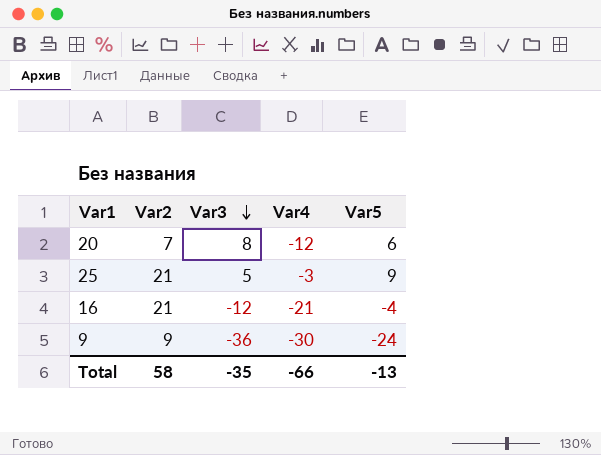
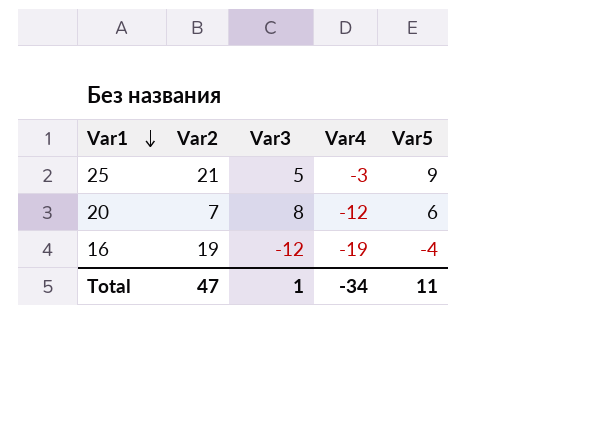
row order: Var3 descending -> Var1 descending
row 9: 9 | -36 | -30 | -24 -> none
16 | Var2: 21 -> 19
16 | Var4: -21 -> -19
Total | Var2: 58 -> 47
Total | Var3: -35 -> 1
Total | Var4: -66 -> -34
Total | Var5: -13 -> 11

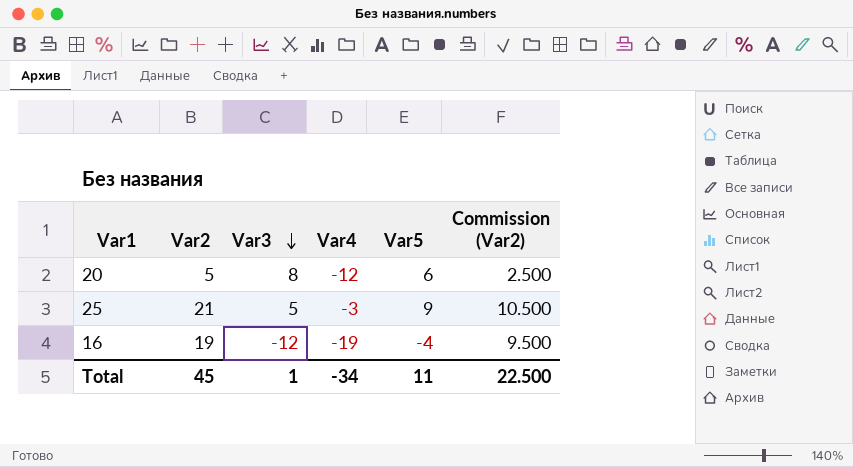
row order: Var1 descending -> Var3 descending
column Commission (Var2) | formula: none -> [Var2] * 0.5
20 | Var2: 7 -> 5
Total | Var2: 47 -> 45

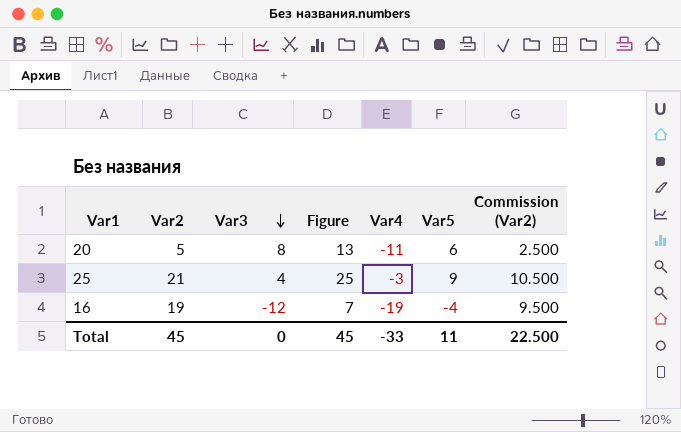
column Figure | formula: none -> [Var2] + [Var3]
20 | Var4: -12 -> -11
25 | Var3: 5 -> 4
Total | Var3: 1 -> 0
Total | Var4: -34 -> -33

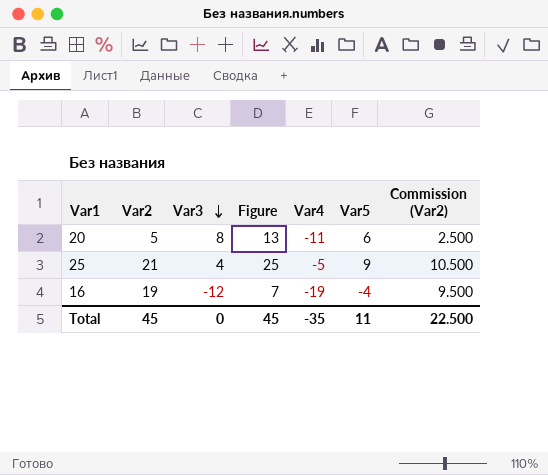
25 | Var4: -3 -> -5
Total | Var4: -33 -> -35

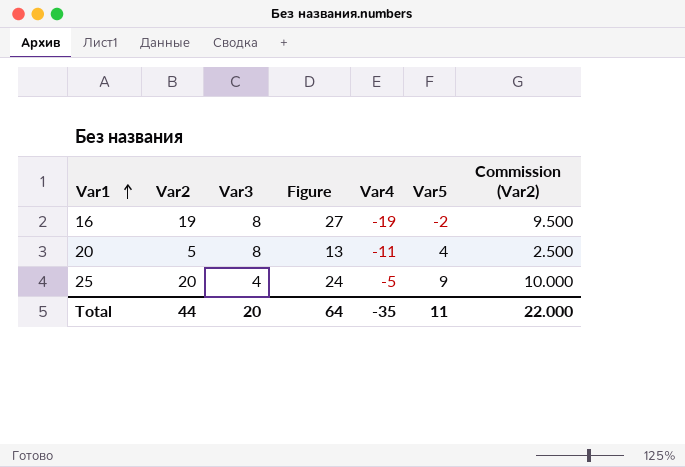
row order: Var3 descending -> Var1 ascending
16 | Var3: -12 -> 8
16 | Figure: 7 -> 27
16 | Var5: -4 -> -2
20 | Var5: 6 -> 4
25 | Var2: 21 -> 20
25 | Figure: 25 -> 24
25 | Commission (Var2): 10.500 -> 10.000
Total | Var2: 45 -> 44
Total | Var3: 0 -> 20
Total | Figure: 45 -> 64
Total | Commission (Var2): 22.500 -> 22.000

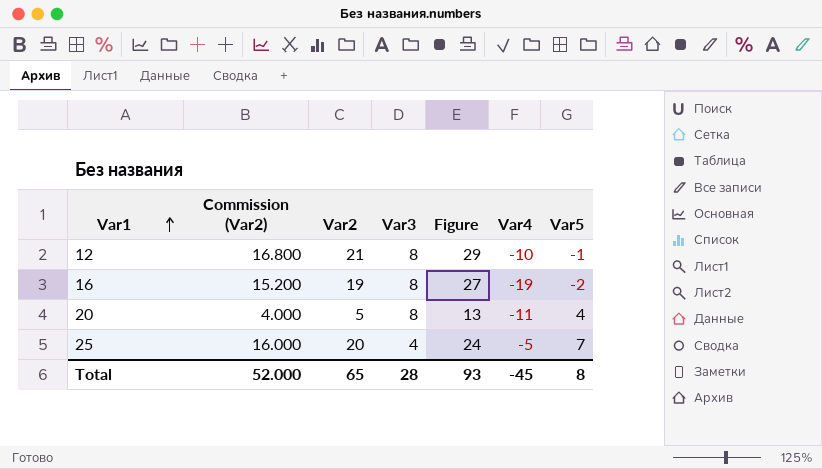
column Commission (Var2) | formula: [Var2] * 0.5 -> [Var2] * 0.8
column Commission (Var2) | position: 7 -> 2
row 12: none -> 16.800 | 21 | 8 | 29 | -10 | -1
25 | Var5: 9 -> 7
Total | Commission (Var2): 22.000 -> 52.000
Total | Var2: 44 -> 65
Total | Var3: 20 -> 28
Total | Figure: 64 -> 93
Total | Var4: -35 -> -45
Total | Var5: 11 -> 8

